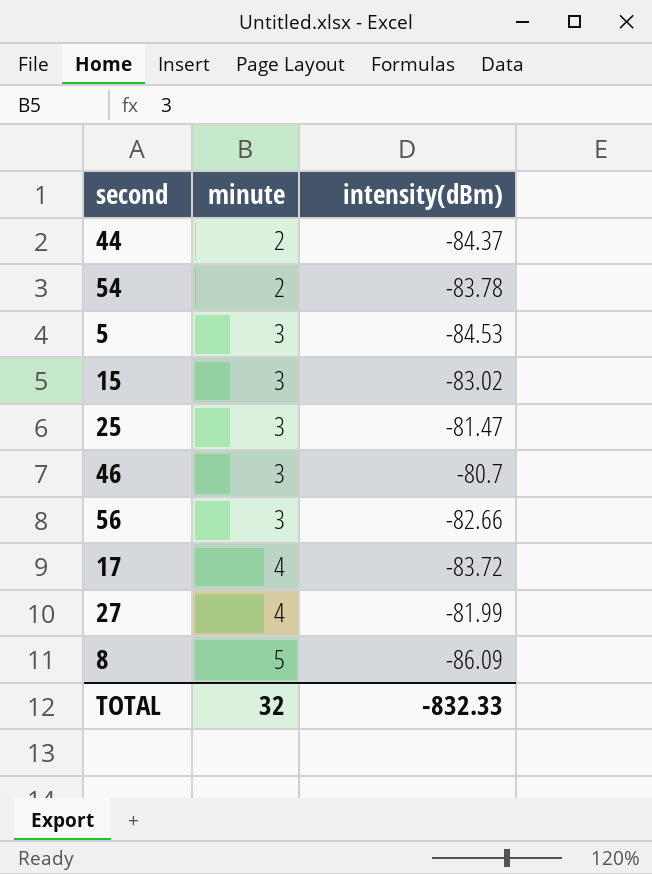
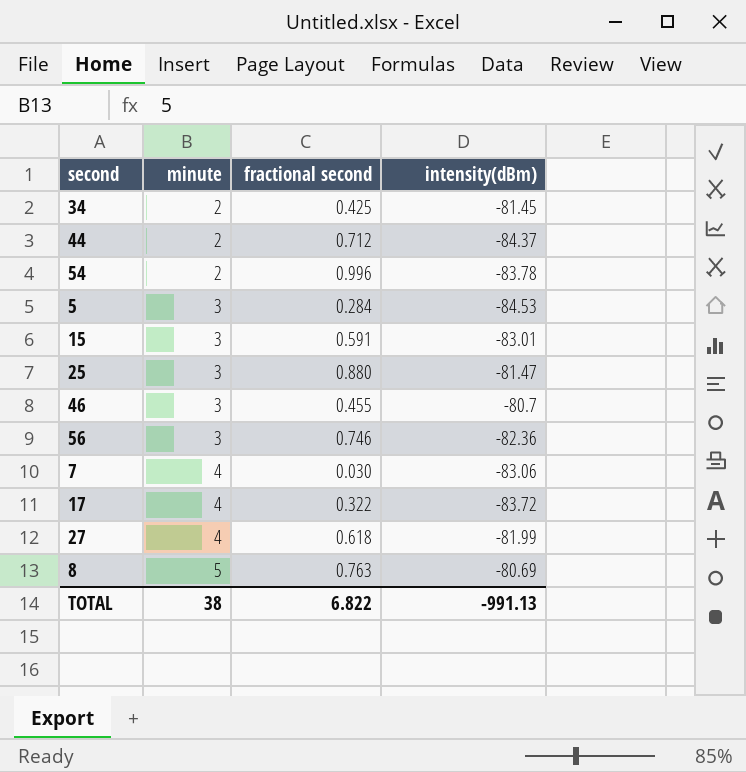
column fractional second | position: none -> 3
row 34: none -> 2 | 0.425 | -81.45
15 | intensity(dBm): -83.02 -> -83.01
56 | intensity(dBm): -82.66 -> -82.36
row 7: none -> 4 | 0.030 | -83.06
8 | intensity(dBm): -86.09 -> -80.69
TOTAL | minute: 32 -> 38
TOTAL | intensity(dBm): -832.33 -> -991.13

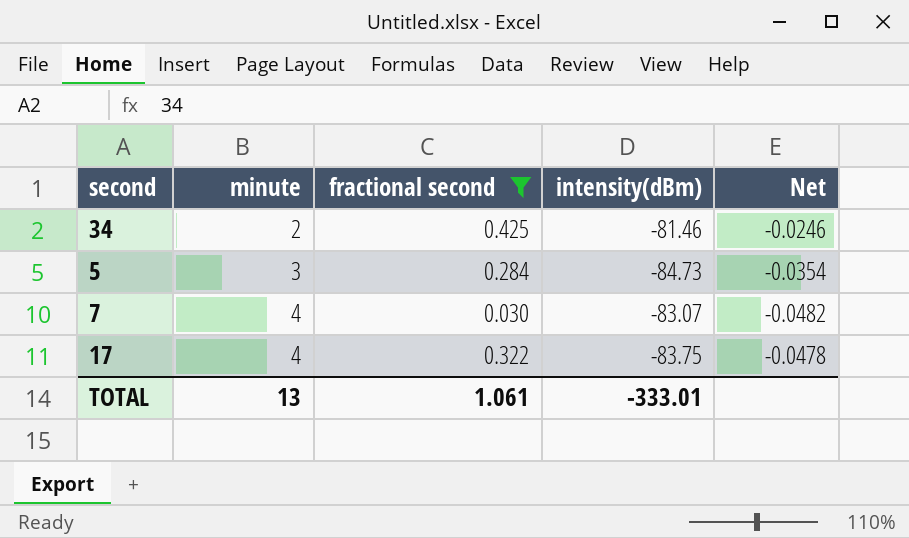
filter: none -> fractional second <= 0.425
column Net | formula: none -> [minute] / [intensity(dBm)]
34 | intensity(dBm): -81.45 -> -81.46
5 | intensity(dBm): -84.53 -> -84.73
7 | intensity(dBm): -83.06 -> -83.07
17 | intensity(dBm): -83.72 -> -83.75
TOTAL | minute: 38 -> 13
TOTAL | fractional second: 6.822 -> 1.061
TOTAL | intensity(dBm): -991.13 -> -333.01

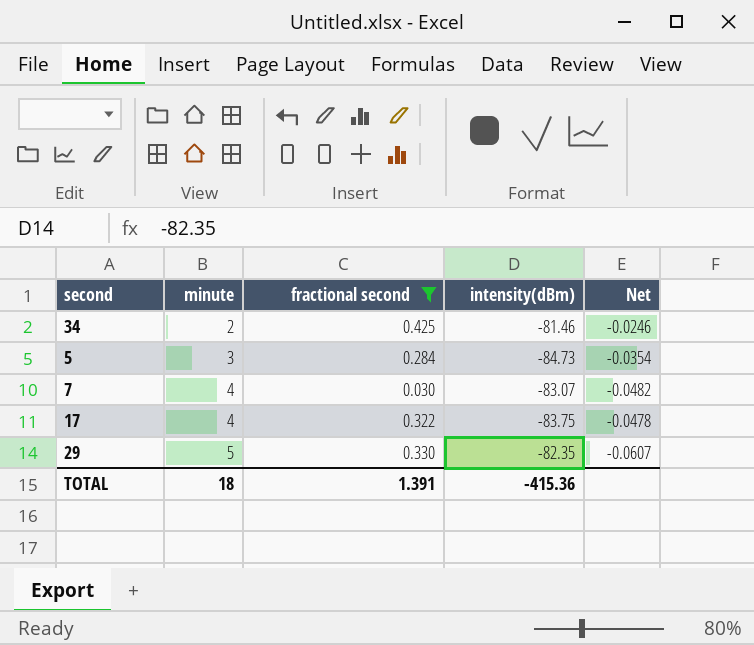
row 29: none -> 5 | 0.330 | -82.35 | -0.0607
TOTAL | minute: 13 -> 18
TOTAL | fractional second: 1.061 -> 1.391
TOTAL | intensity(dBm): -333.01 -> -415.36

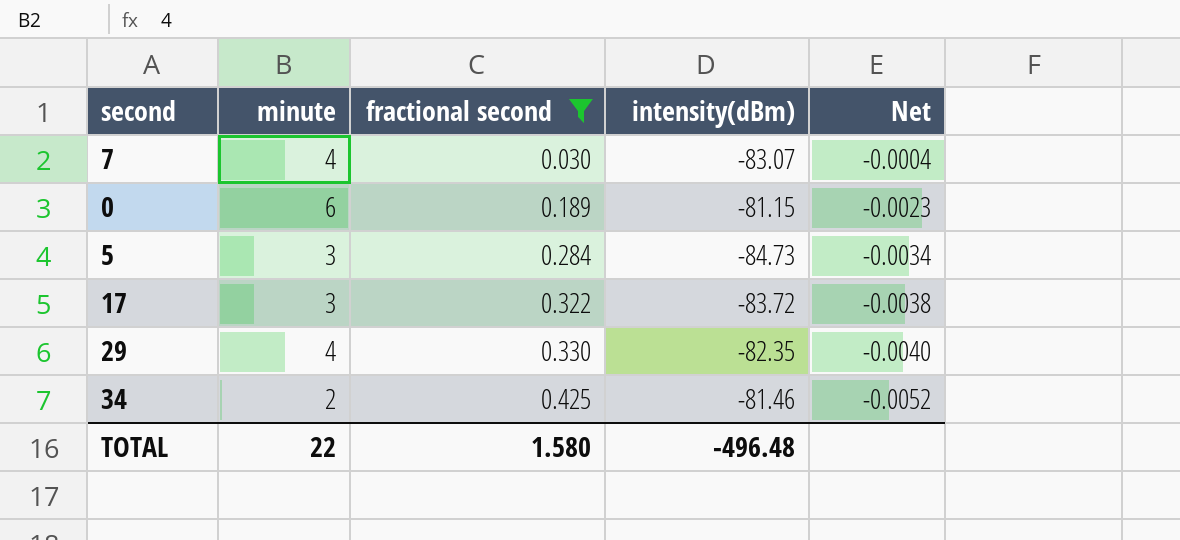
row order: minute ascending -> fractional second ascending
column Net | formula: [minute] / [intensity(dBm)] -> [fractional second] / [intensity(dBm)]
row 0: none -> 6 | 0.189 | -81.15 | -0.0023
17 | minute: 4 -> 3
17 | intensity(dBm): -83.75 -> -83.72
29 | minute: 5 -> 4
TOTAL | minute: 18 -> 22
TOTAL | fractional second: 1.391 -> 1.580
TOTAL | intensity(dBm): -415.36 -> -496.48

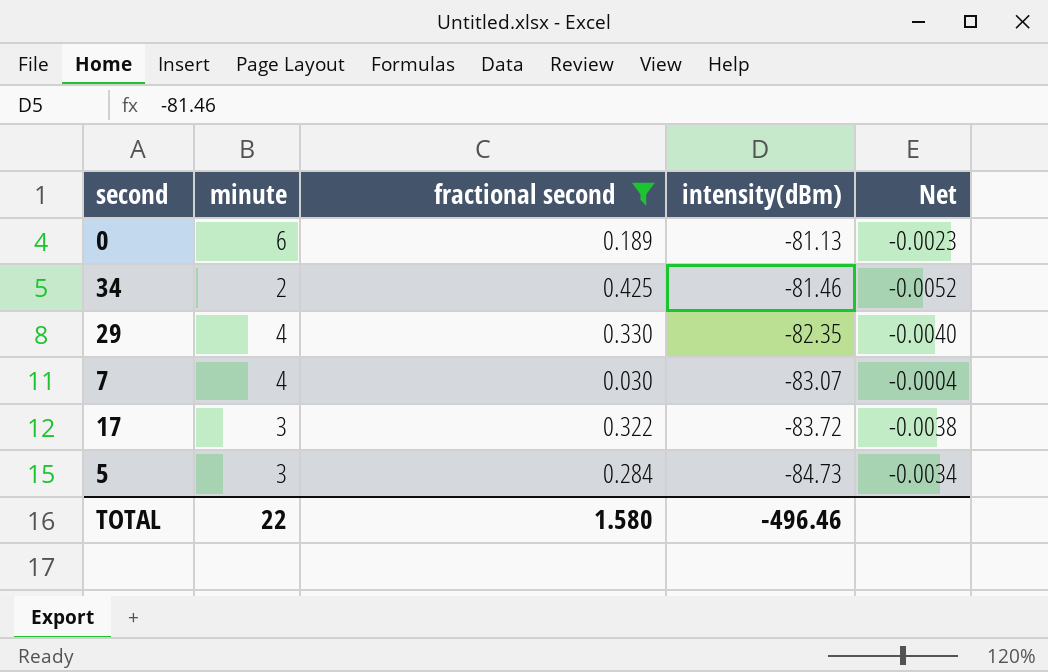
row order: fractional second ascending -> intensity(dBm) descending
0 | intensity(dBm): -81.15 -> -81.13
TOTAL | intensity(dBm): -496.48 -> -496.46

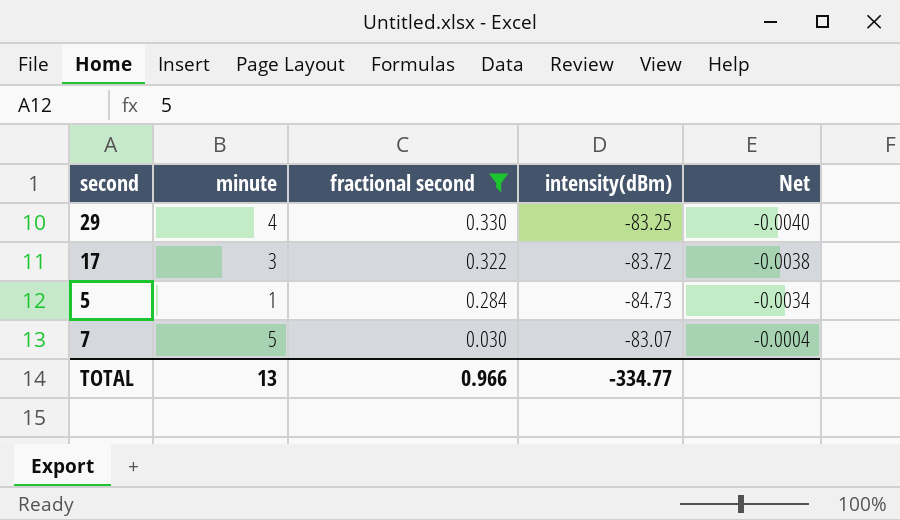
row order: intensity(dBm) descending -> fractional second descending
row 0: 6 | 0.189 | -81.13 | -0.0023 -> none
row 34: 2 | 0.425 | -81.46 | -0.0052 -> none
29 | intensity(dBm): -82.35 -> -83.25
5 | minute: 3 -> 1
7 | minute: 4 -> 5
TOTAL | minute: 22 -> 13
TOTAL | fractional second: 1.580 -> 0.966
TOTAL | intensity(dBm): -496.46 -> -334.77

